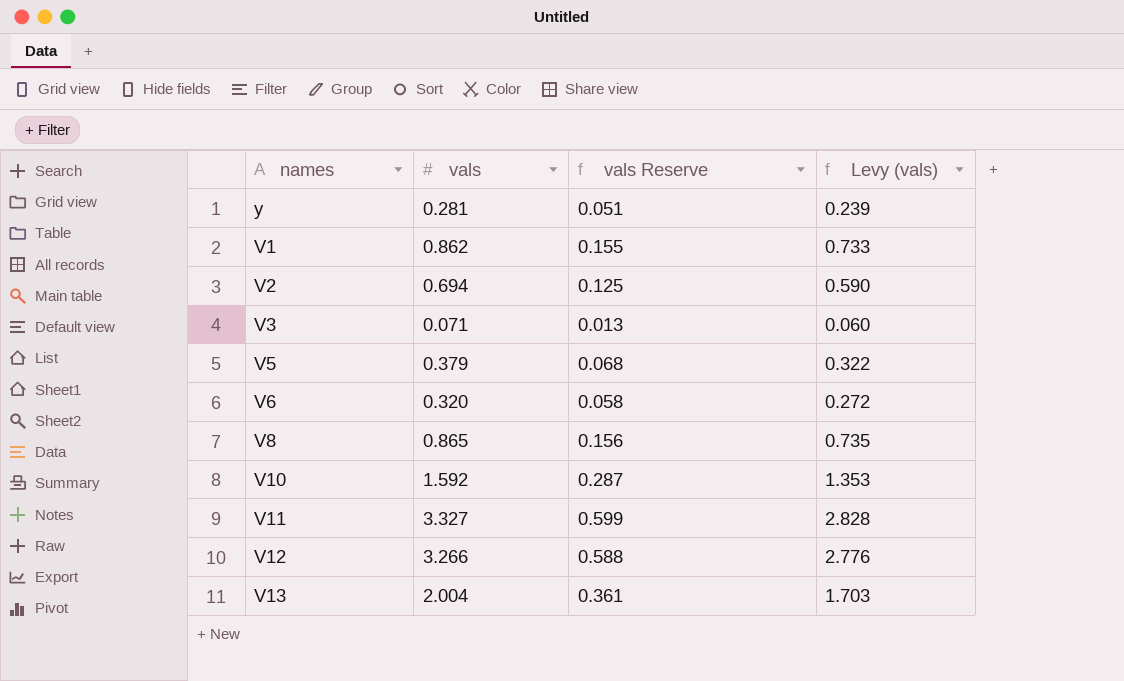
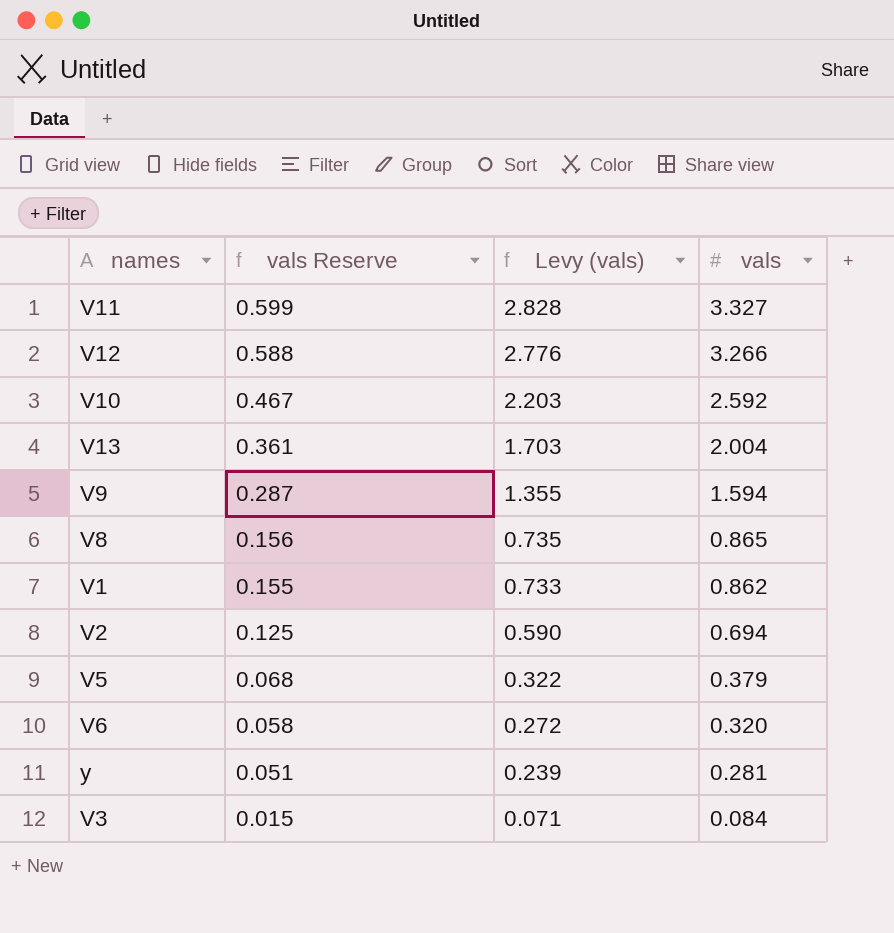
row order: none -> vals Reserve descending
column vals | position: 2 -> 4
V10 | vals Reserve: 0.287 -> 0.467
V10 | Levy (vals): 1.353 -> 2.203
V10 | vals: 1.592 -> 2.592
row V9: none -> 0.287 | 1.355 | 1.594
V3 | vals Reserve: 0.013 -> 0.015
V3 | Levy (vals): 0.060 -> 0.071
V3 | vals: 0.071 -> 0.084

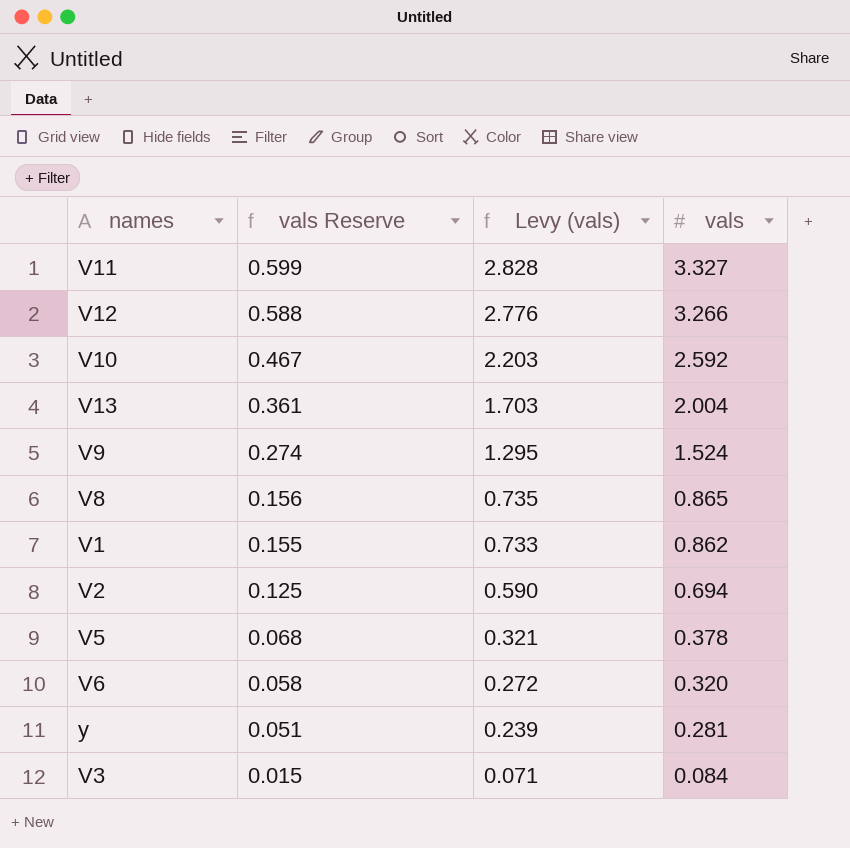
V9 | vals Reserve: 0.287 -> 0.274
V9 | Levy (vals): 1.355 -> 1.295
V9 | vals: 1.594 -> 1.524
V5 | Levy (vals): 0.322 -> 0.321
V5 | vals: 0.379 -> 0.378

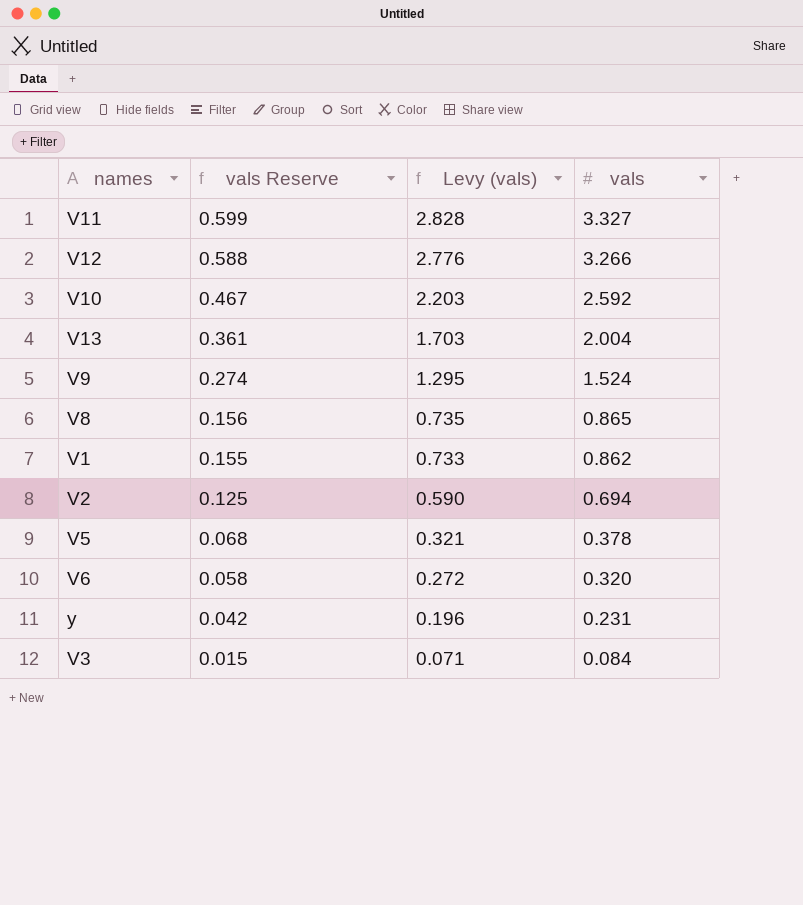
y | vals Reserve: 0.051 -> 0.042
y | Levy (vals): 0.239 -> 0.196
y | vals: 0.281 -> 0.231

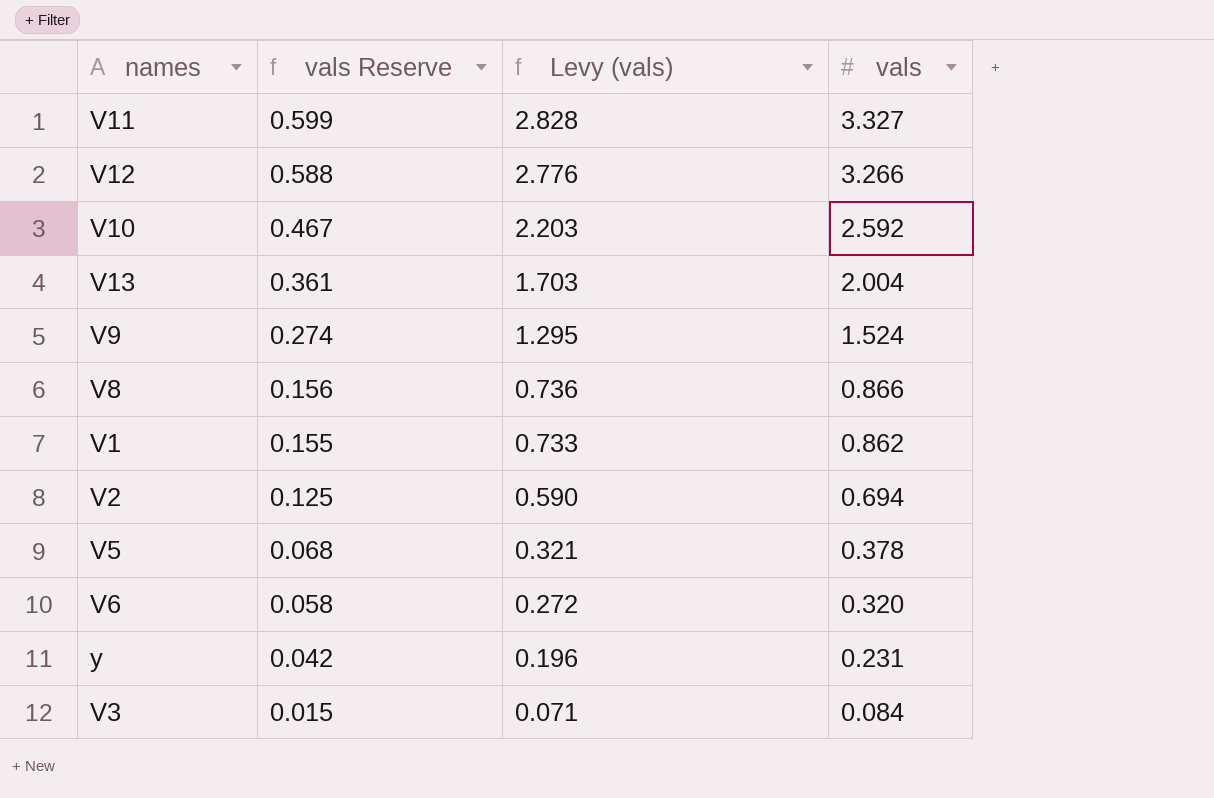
V8 | Levy (vals): 0.735 -> 0.736
V8 | vals: 0.865 -> 0.866

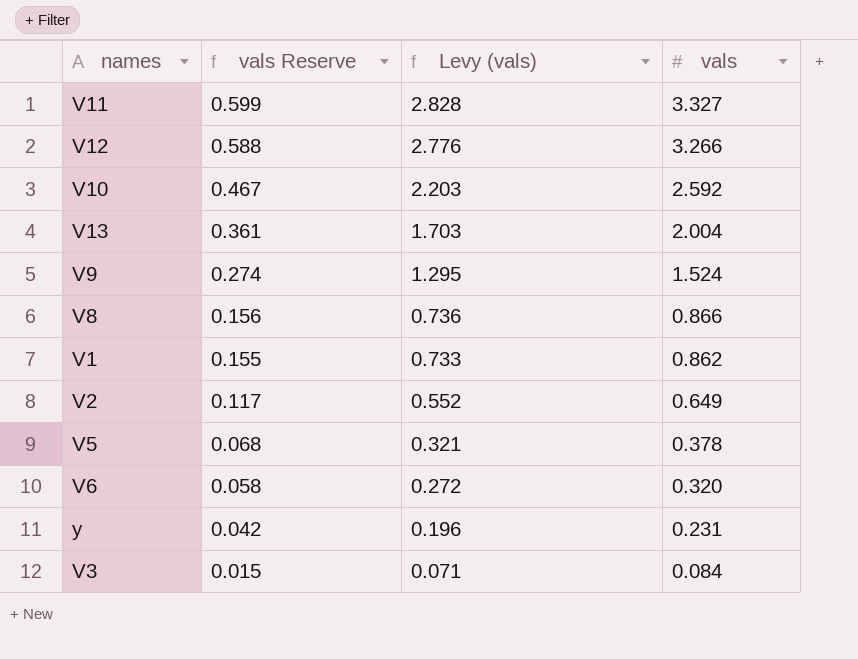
V2 | vals Reserve: 0.125 -> 0.117
V2 | Levy (vals): 0.590 -> 0.552
V2 | vals: 0.694 -> 0.649

